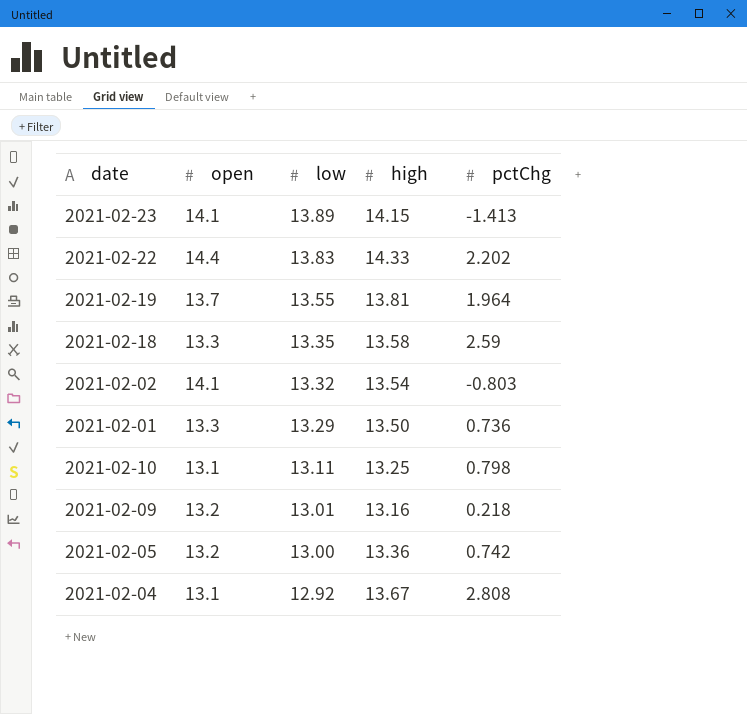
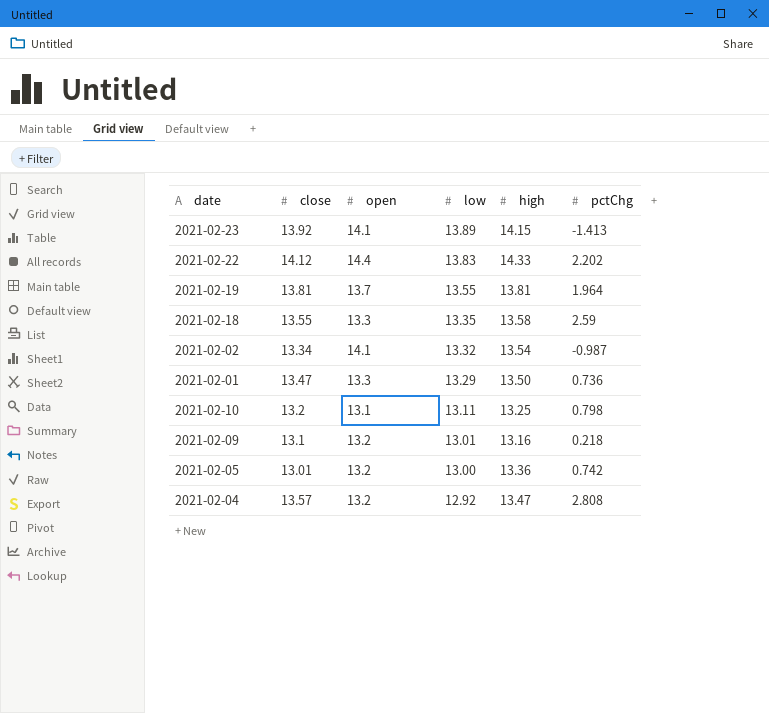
column close | position: none -> 2
2021-02-02 | pctChg: -0.803 -> -0.987
2021-02-04 | open: 13.1 -> 13.2
2021-02-04 | high: 13.67 -> 13.47

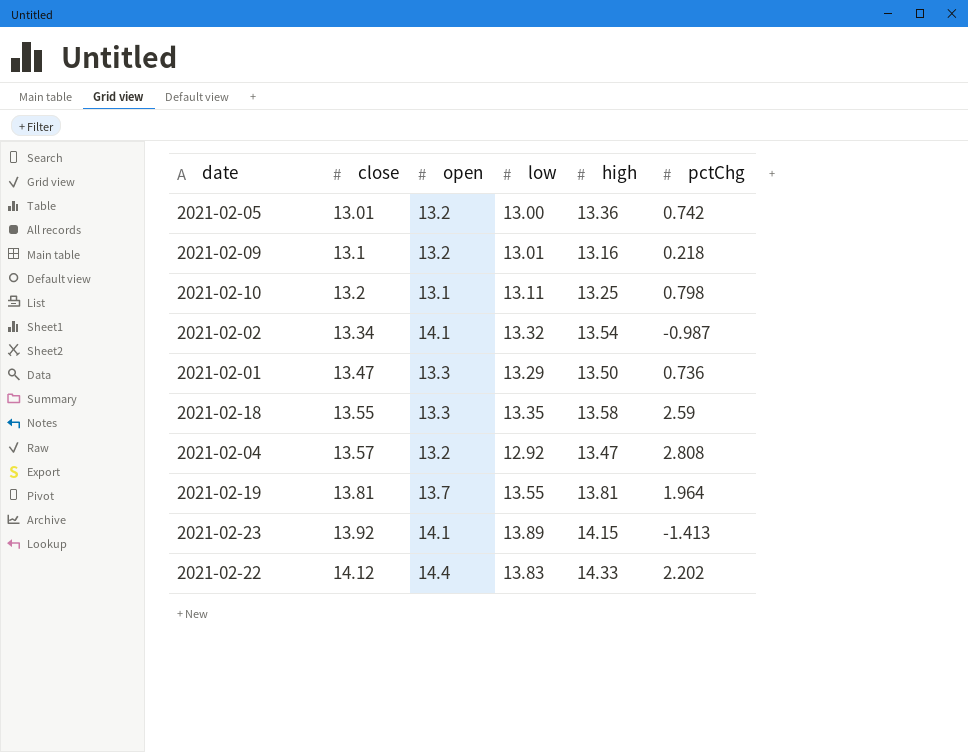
row order: low descending -> close ascending

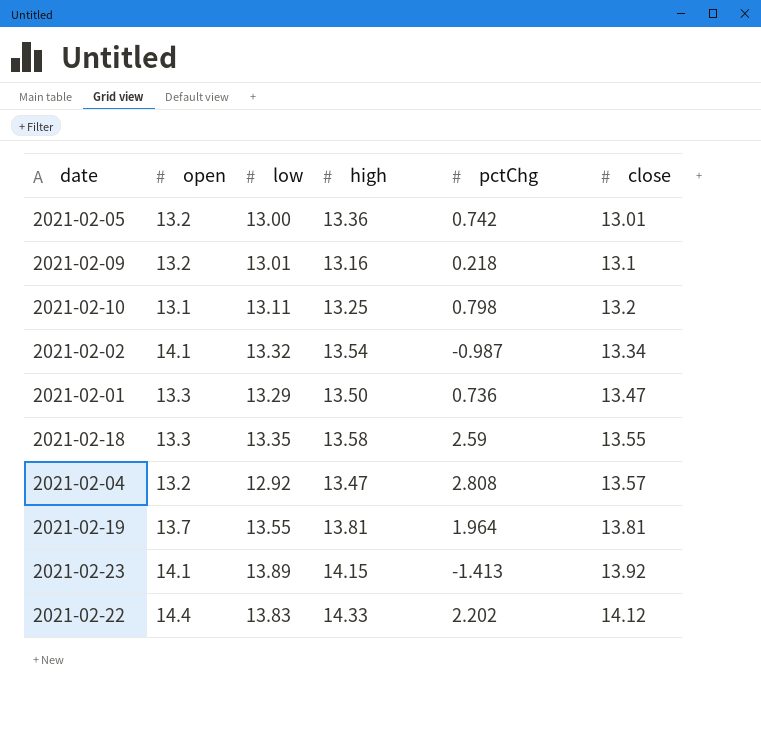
column close | position: 2 -> 6

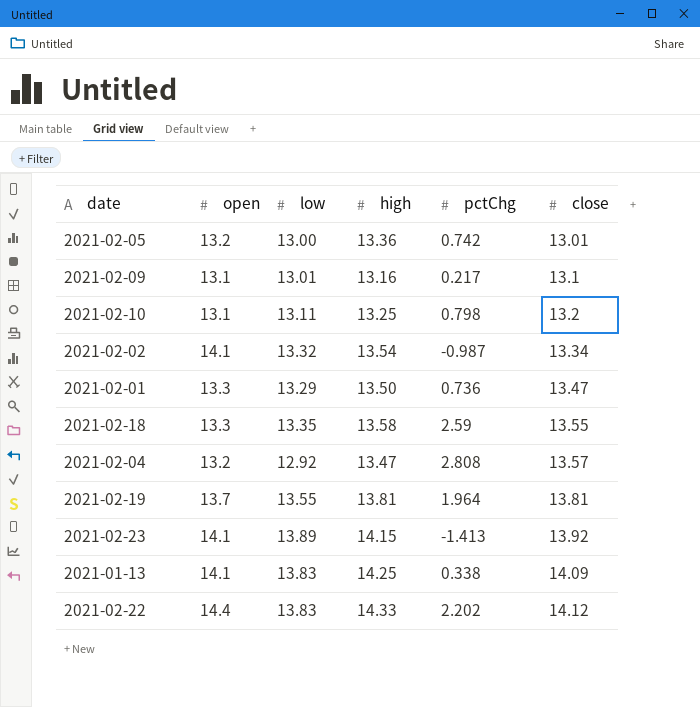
2021-02-09 | open: 13.2 -> 13.1
2021-02-09 | pctChg: 0.218 -> 0.217
row 2021-01-13: none -> 14.1 | 13.83 | 14.25 | 0.338 | 14.09

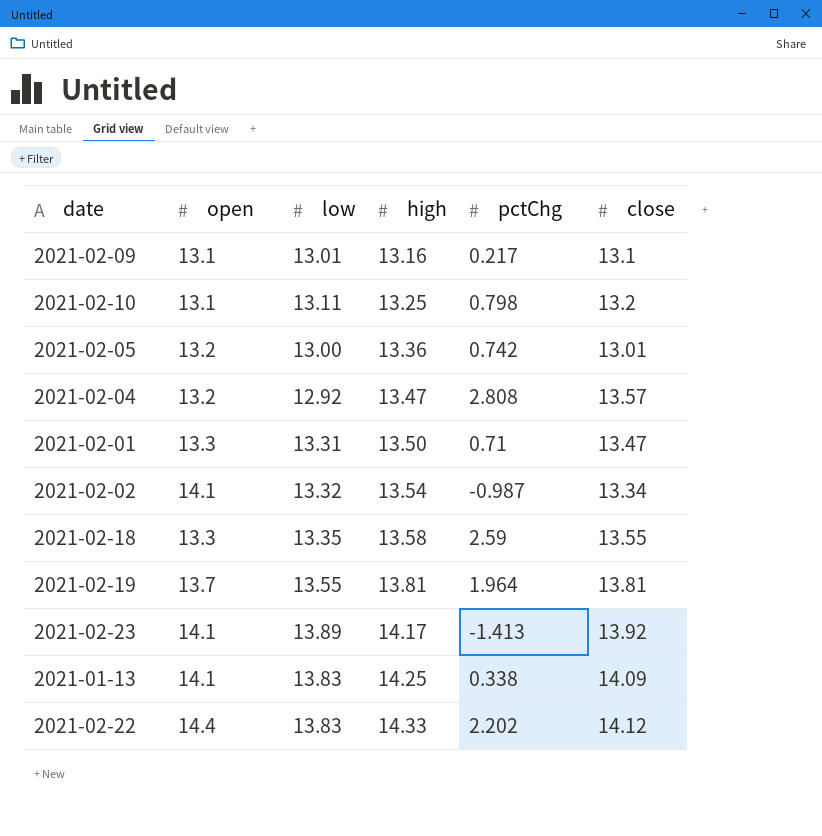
row order: close ascending -> high ascending
2021-02-01 | low: 13.29 -> 13.31
2021-02-01 | pctChg: 0.736 -> 0.71
2021-02-23 | high: 14.15 -> 14.17

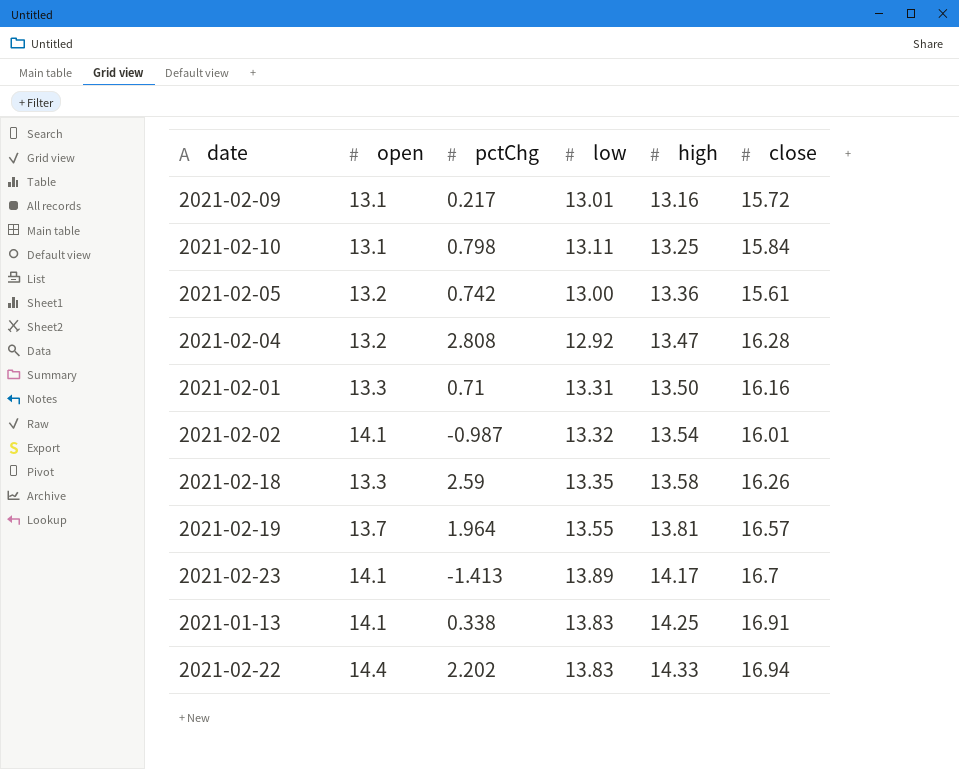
column pctChg | position: 5 -> 3
2021-02-09 | close: 13.1 -> 15.72
2021-02-10 | close: 13.2 -> 15.84
2021-02-05 | close: 13.01 -> 15.61
2021-02-04 | close: 13.57 -> 16.28
2021-02-01 | close: 13.47 -> 16.16
2021-02-02 | close: 13.34 -> 16.01
2021-02-18 | close: 13.55 -> 16.26
2021-02-19 | close: 13.81 -> 16.57
2021-02-23 | close: 13.92 -> 16.7
2021-01-13 | close: 14.09 -> 16.91
2021-02-22 | close: 14.12 -> 16.94

